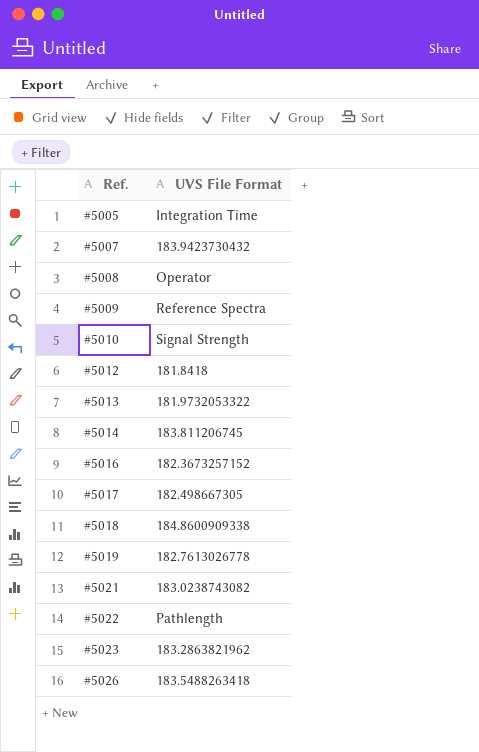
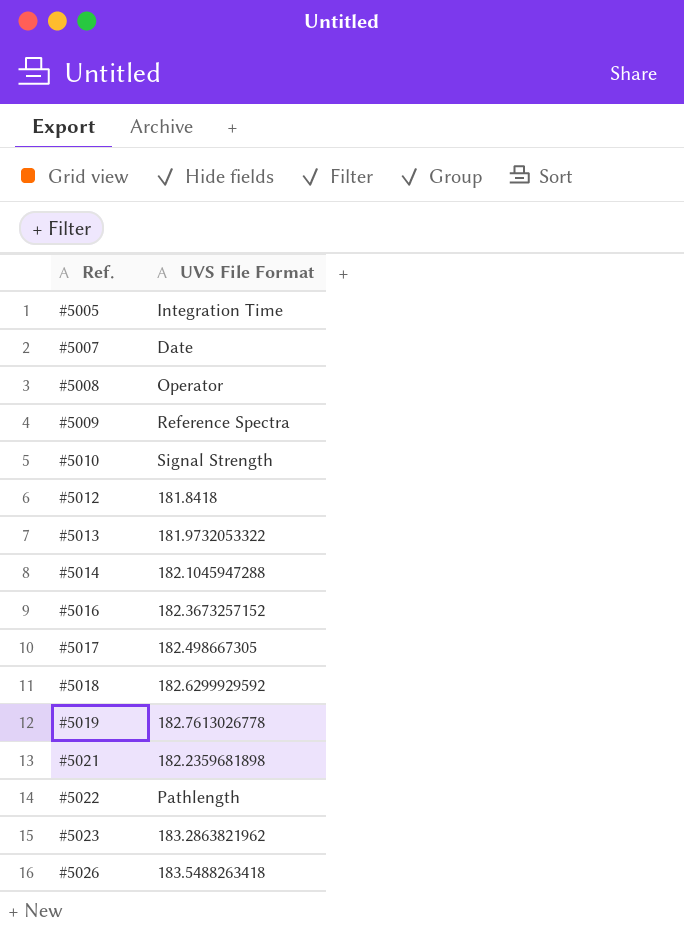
#5007 | UVS File Format: 183.9423730432 -> Date
#5014 | UVS File Format: 183.811206745 -> 182.1045947288
#5018 | UVS File Format: 184.8600909338 -> 182.6299929592
#5021 | UVS File Format: 183.0238743082 -> 182.2359681898

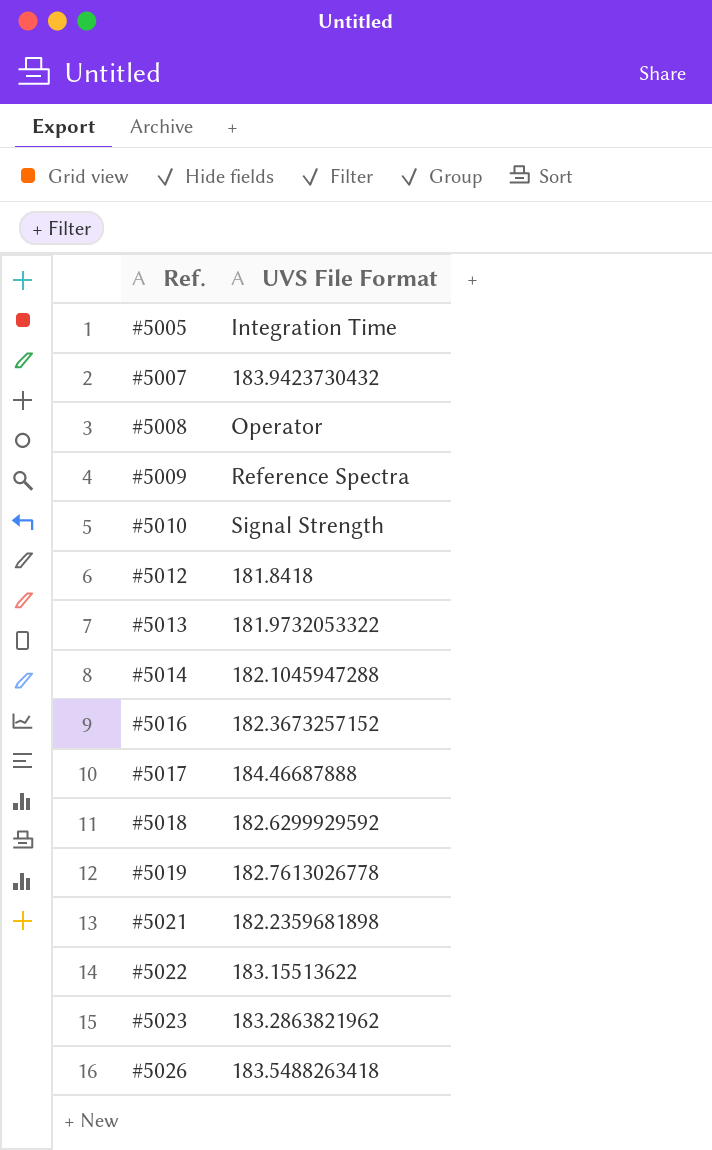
#5007 | UVS File Format: Date -> 183.9423730432
#5017 | UVS File Format: 182.498667305 -> 184.46687888
#5022 | UVS File Format: Pathlength -> 183.15513622

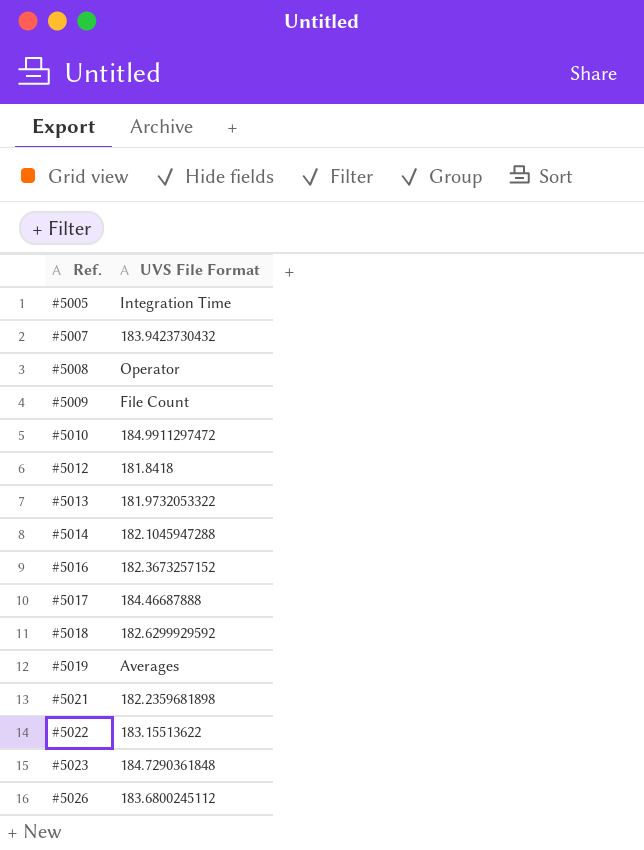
#5009 | UVS File Format: Reference Spectra -> File Count
#5010 | UVS File Format: Signal Strength -> 184.9911297472
#5019 | UVS File Format: 182.7613026778 -> Averages
#5023 | UVS File Format: 183.2863821962 -> 184.7290361848
#5026 | UVS File Format: 183.5488263418 -> 183.6800245112

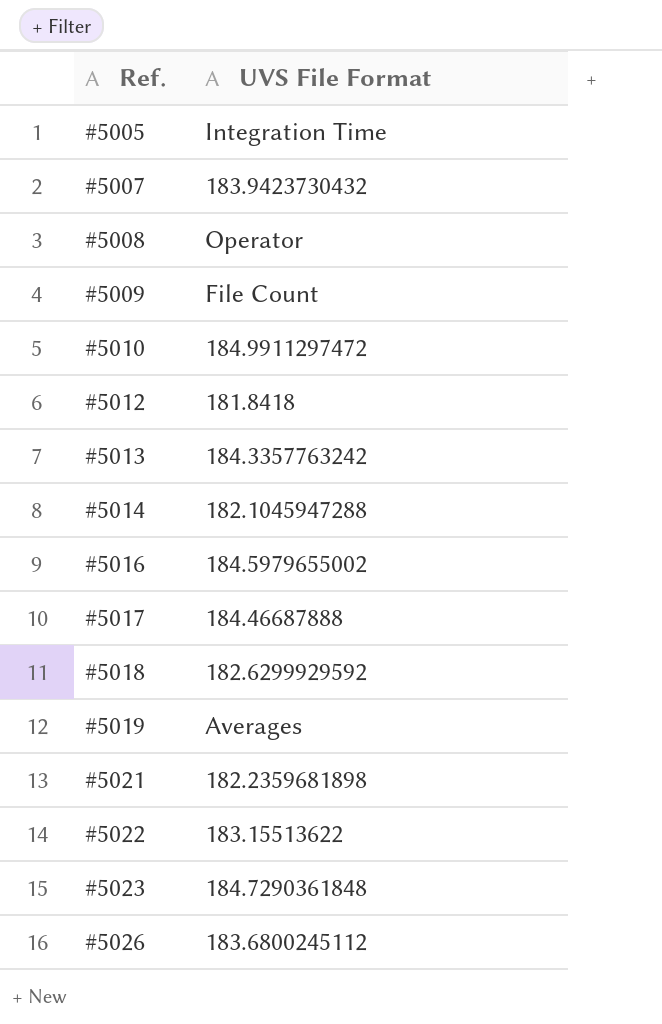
#5013 | UVS File Format: 181.9732053322 -> 184.3357763242
#5016 | UVS File Format: 182.3673257152 -> 184.5979655002

